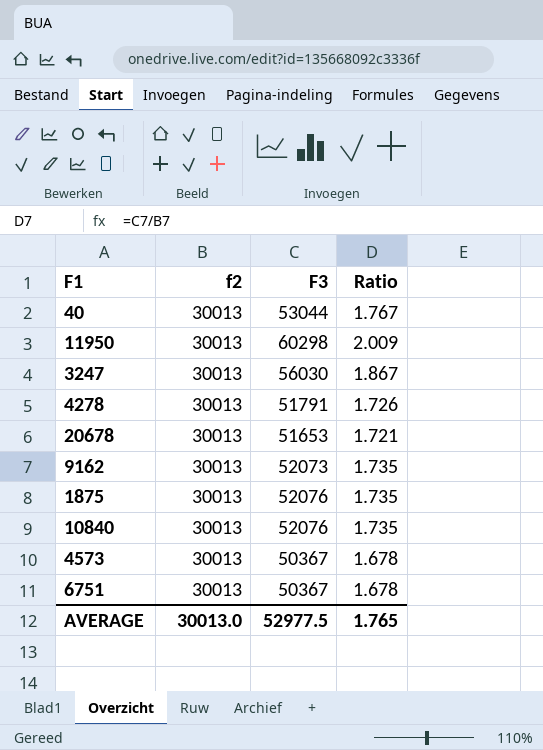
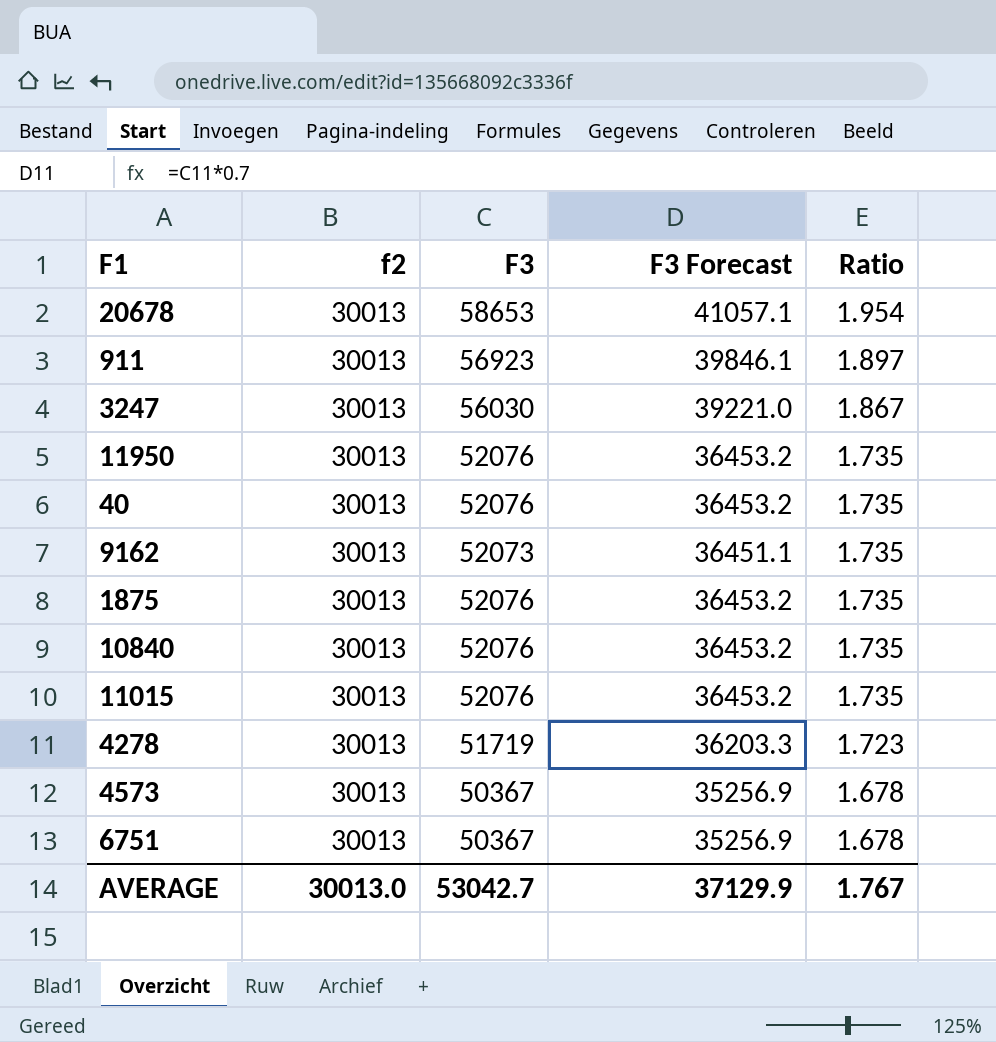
row order: none -> Ratio descending
column F3 Forecast | formula: none -> [F3] * 0.7
20678 | F3: 51653 -> 58653
20678 | Ratio: 1.721 -> 1.954
row 911: none -> 30013 | 56923 | 39846.1 | 1.897
11950 | F3: 60298 -> 52076
11950 | Ratio: 2.009 -> 1.735
40 | F3: 53044 -> 52076
40 | Ratio: 1.767 -> 1.735
row 11015: none -> 30013 | 52076 | 36453.2 | 1.735
4278 | F3: 51791 -> 51719
4278 | Ratio: 1.726 -> 1.723
AVERAGE | F3: 52977.5 -> 53042.7
AVERAGE | Ratio: 1.765 -> 1.767

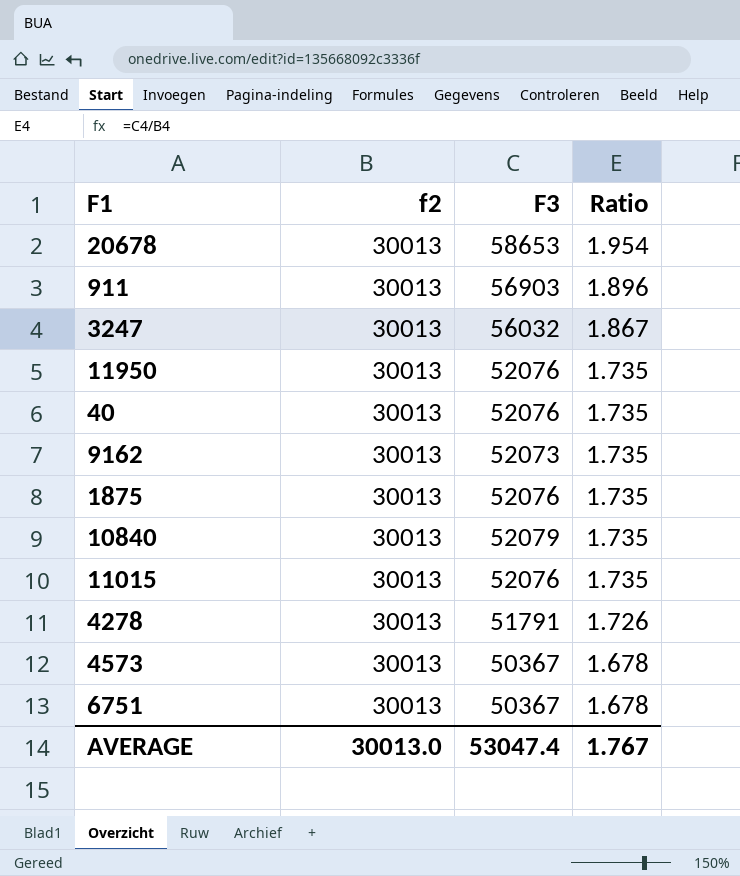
column F3 Forecast | formula: [F3] * 0.7 -> none
911 | F3: 56923 -> 56903
911 | Ratio: 1.897 -> 1.896
3247 | F3: 56030 -> 56032
10840 | F3: 52076 -> 52079
4278 | F3: 51719 -> 51791
4278 | Ratio: 1.723 -> 1.726
AVERAGE | F3: 53042.7 -> 53047.4

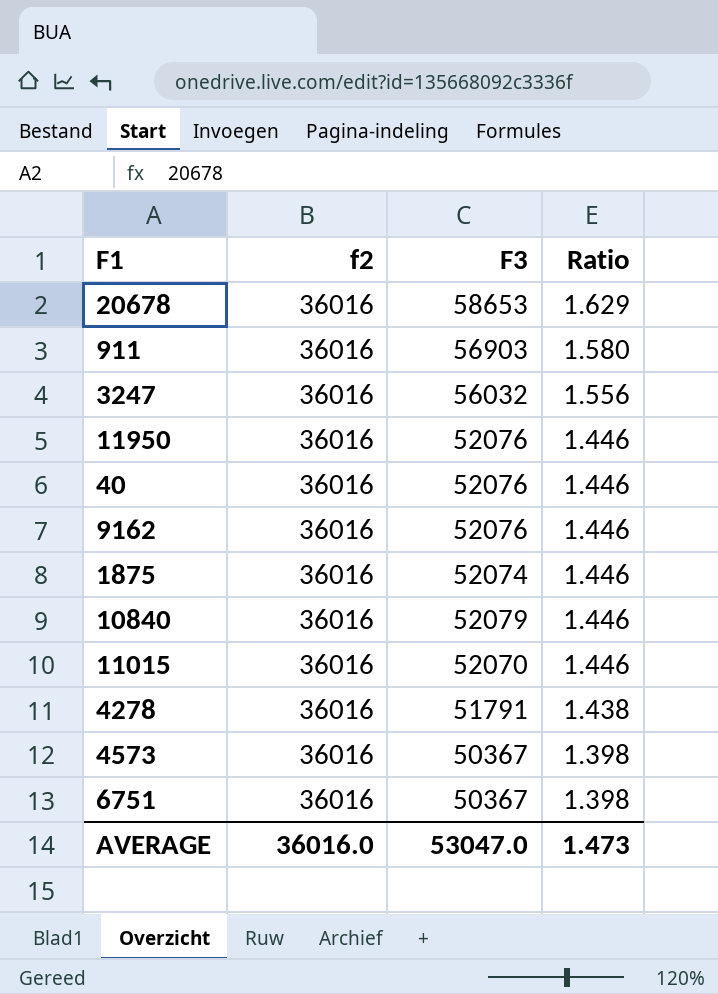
20678 | f2: 30013 -> 36016
20678 | Ratio: 1.954 -> 1.629
911 | f2: 30013 -> 36016
911 | Ratio: 1.896 -> 1.580
3247 | f2: 30013 -> 36016
3247 | Ratio: 1.867 -> 1.556
11950 | f2: 30013 -> 36016
11950 | Ratio: 1.735 -> 1.446
40 | f2: 30013 -> 36016
40 | Ratio: 1.735 -> 1.446
9162 | f2: 30013 -> 36016
9162 | F3: 52073 -> 52076
9162 | Ratio: 1.735 -> 1.446
1875 | f2: 30013 -> 36016
1875 | F3: 52076 -> 52074
1875 | Ratio: 1.735 -> 1.446
10840 | f2: 30013 -> 36016
10840 | Ratio: 1.735 -> 1.446
11015 | f2: 30013 -> 36016
11015 | F3: 52076 -> 52070
11015 | Ratio: 1.735 -> 1.446
4278 | f2: 30013 -> 36016
4278 | Ratio: 1.726 -> 1.438
4573 | f2: 30013 -> 36016
4573 | Ratio: 1.678 -> 1.398
6751 | f2: 30013 -> 36016
6751 | Ratio: 1.678 -> 1.398
AVERAGE | f2: 30013.0 -> 36016.0
AVERAGE | F3: 53047.4 -> 53047.0
AVERAGE | Ratio: 1.767 -> 1.473

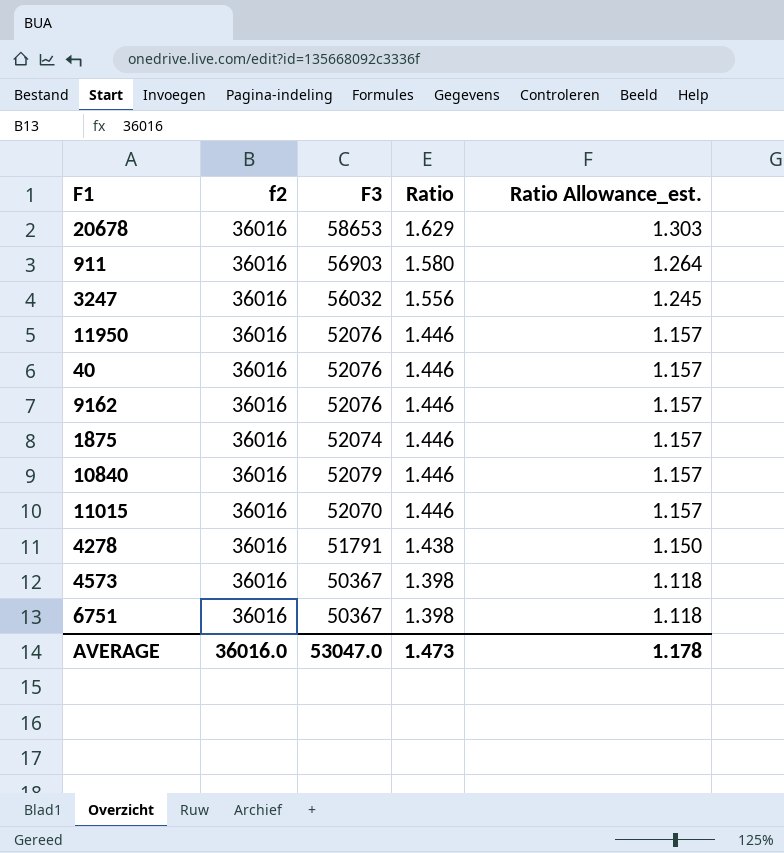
column Ratio Allowance_est. | formula: none -> [Ratio] * 0.8

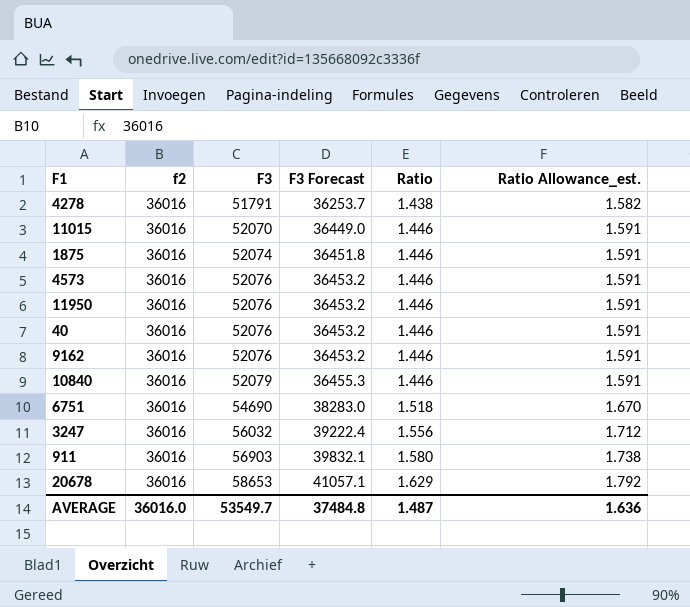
row order: Ratio descending -> F3 ascending
column F3 Forecast | formula: none -> [F3] * 0.7
column Ratio Allowance_est. | formula: [Ratio] * 0.8 -> [Ratio] * 1.1
4573 | F3: 50367 -> 52076
4573 | Ratio: 1.398 -> 1.446
6751 | F3: 50367 -> 54690
6751 | Ratio: 1.398 -> 1.518
AVERAGE | F3: 53047.0 -> 53549.7
AVERAGE | Ratio: 1.473 -> 1.487
AVERAGE | Ratio Allowance_est.: 1.178 -> 1.636

